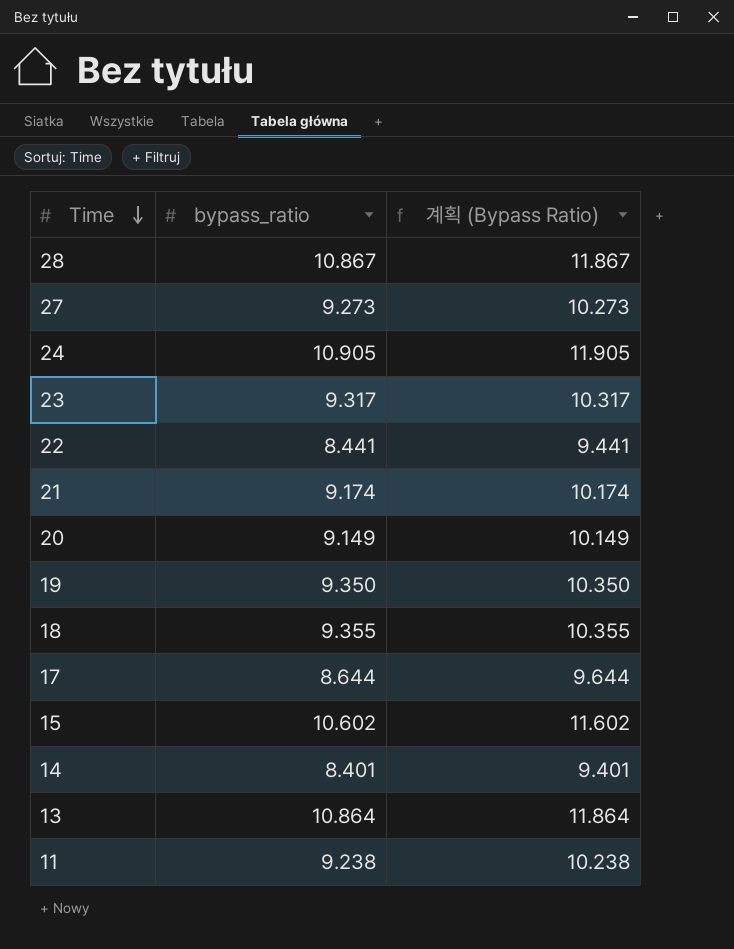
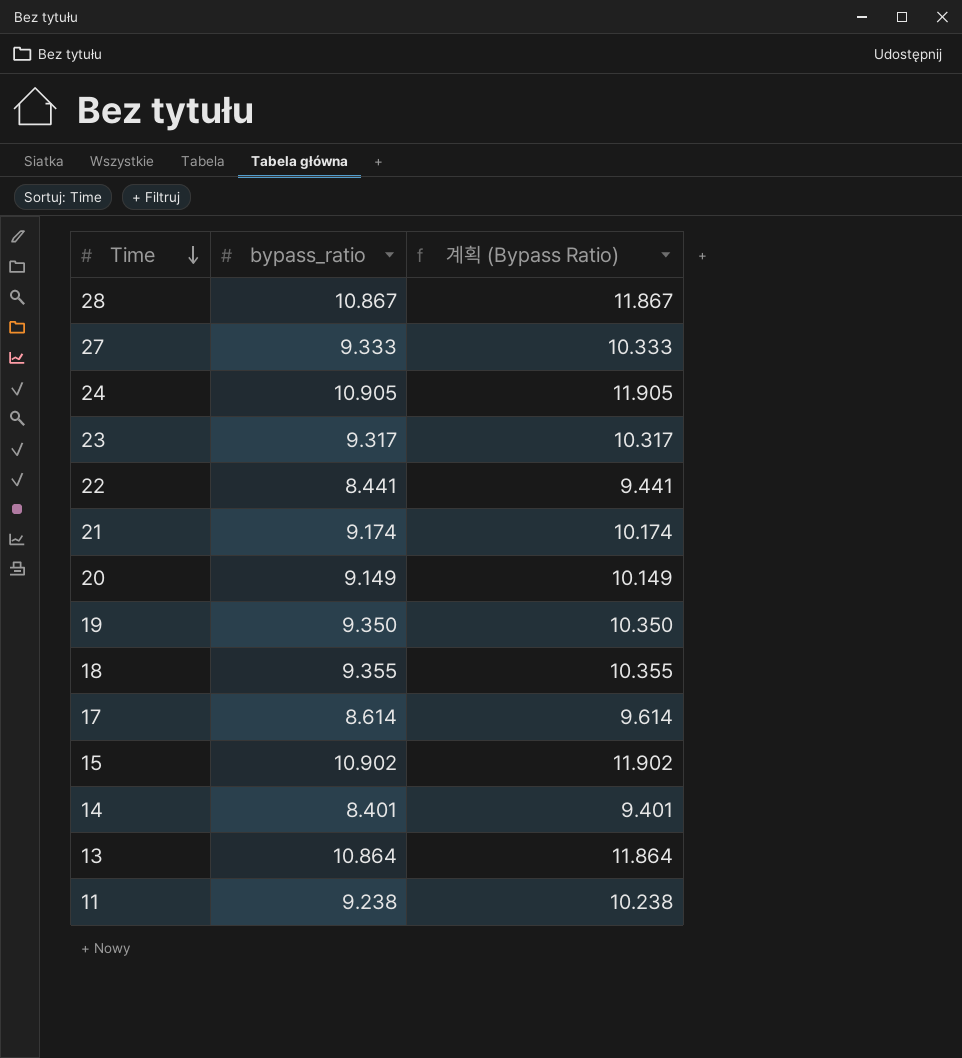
27 | bypass_ratio: 9.273 -> 9.333
27 | 계획 (Bypass Ratio): 10.273 -> 10.333
17 | bypass_ratio: 8.644 -> 8.614
17 | 계획 (Bypass Ratio): 9.644 -> 9.614
15 | bypass_ratio: 10.602 -> 10.902
15 | 계획 (Bypass Ratio): 11.602 -> 11.902

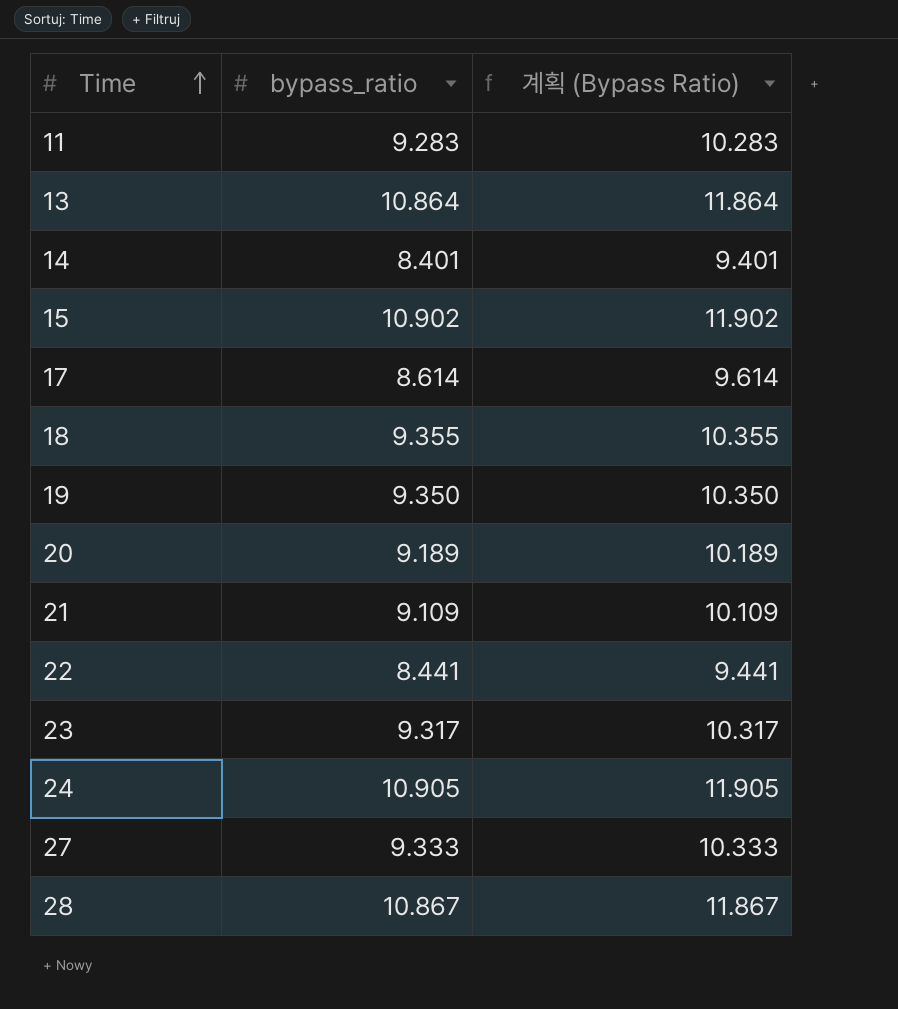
row order: Time descending -> Time ascending
11 | bypass_ratio: 9.238 -> 9.283
11 | 계획 (Bypass Ratio): 10.238 -> 10.283
20 | bypass_ratio: 9.149 -> 9.189
20 | 계획 (Bypass Ratio): 10.149 -> 10.189
21 | bypass_ratio: 9.174 -> 9.109
21 | 계획 (Bypass Ratio): 10.174 -> 10.109

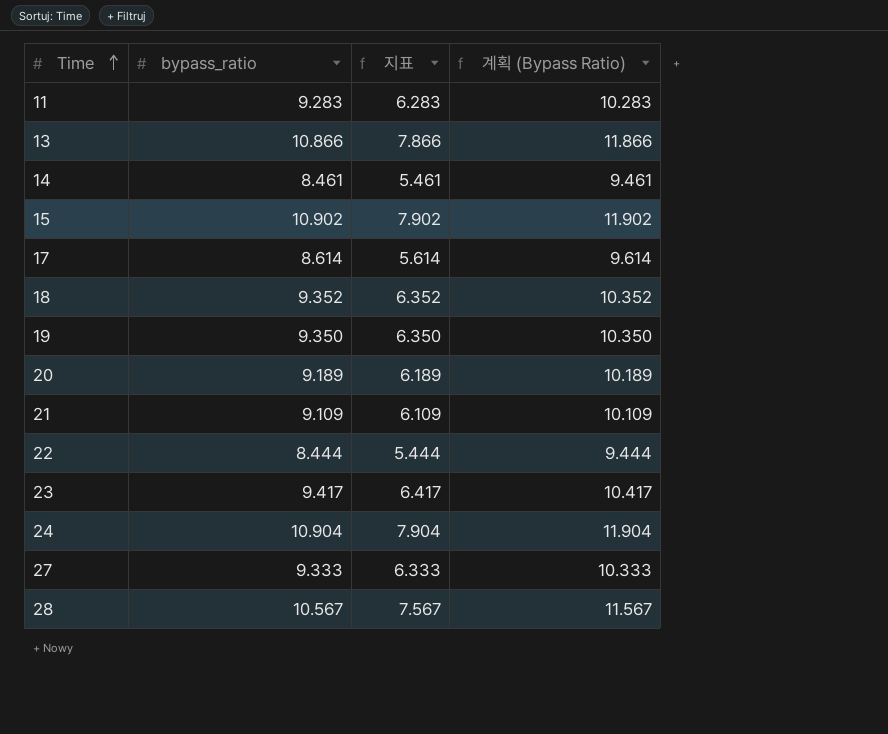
column 지표 | formula: none -> [bypass_ratio] - 3
13 | bypass_ratio: 10.864 -> 10.866
13 | 계획 (Bypass Ratio): 11.864 -> 11.866
14 | bypass_ratio: 8.401 -> 8.461
14 | 계획 (Bypass Ratio): 9.401 -> 9.461
18 | bypass_ratio: 9.355 -> 9.352
18 | 계획 (Bypass Ratio): 10.355 -> 10.352
22 | bypass_ratio: 8.441 -> 8.444
22 | 계획 (Bypass Ratio): 9.441 -> 9.444
23 | bypass_ratio: 9.317 -> 9.417
23 | 계획 (Bypass Ratio): 10.317 -> 10.417
24 | bypass_ratio: 10.905 -> 10.904
24 | 계획 (Bypass Ratio): 11.905 -> 11.904
28 | bypass_ratio: 10.867 -> 10.567
28 | 계획 (Bypass Ratio): 11.867 -> 11.567

